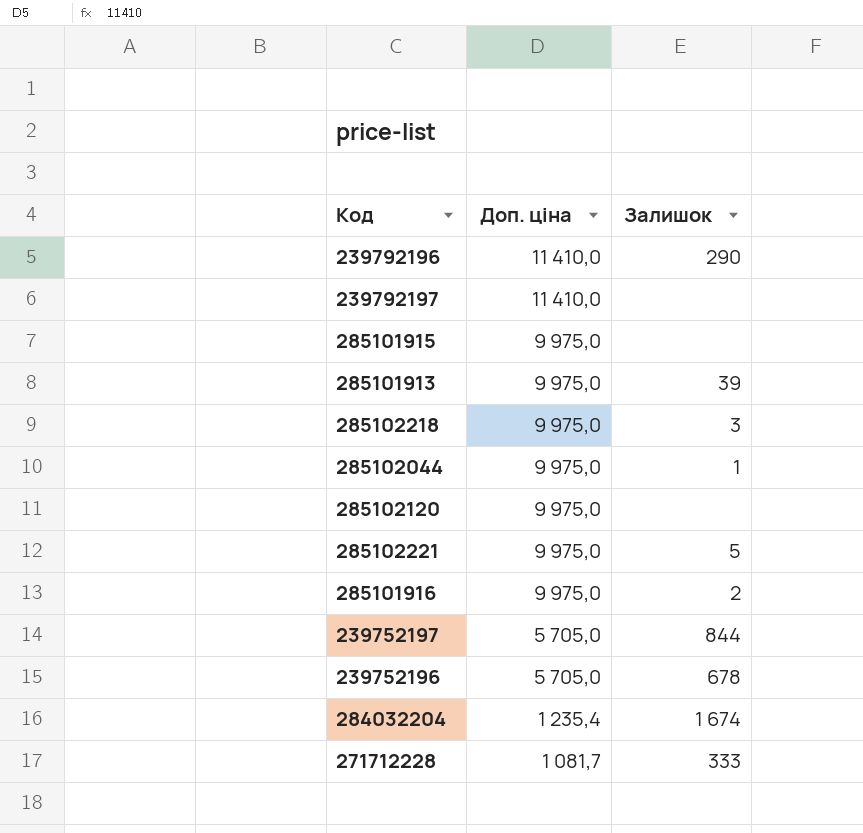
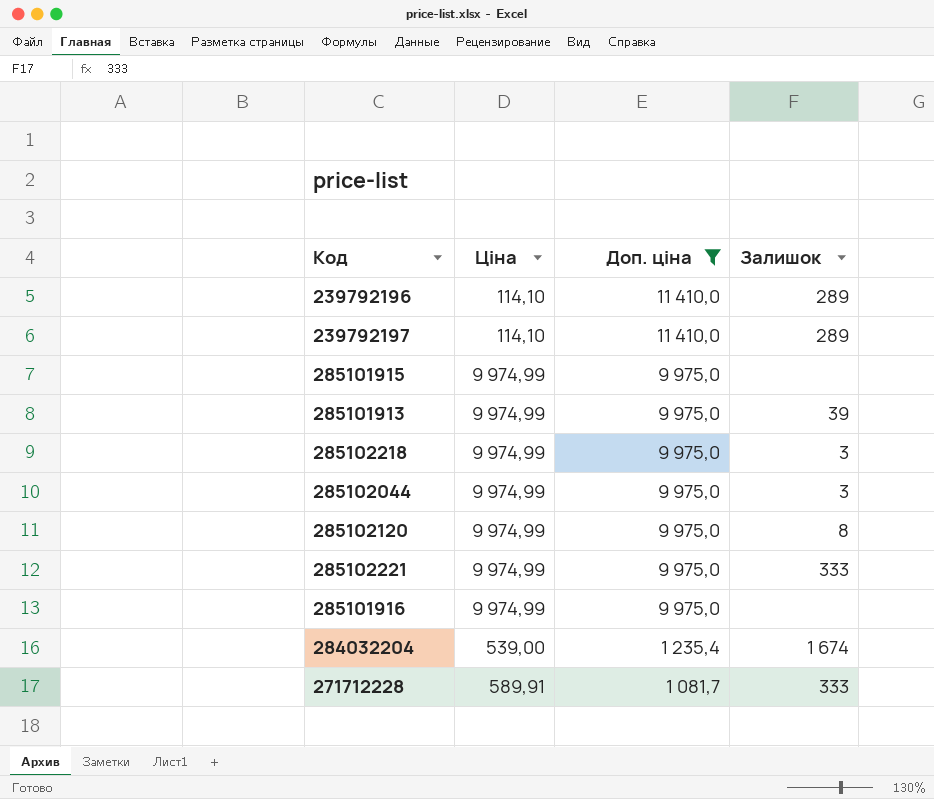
filter: none -> Доп. ціна != 5 705,0
column Ціна | position: none -> 2
239792196 | Залишок: 290 -> 289
239792197 | Залишок: none -> 289
285102044 | Залишок: 1 -> 3
285102120 | Залишок: none -> 8
285102221 | Залишок: 5 -> 333
285101916 | Залишок: 2 -> none

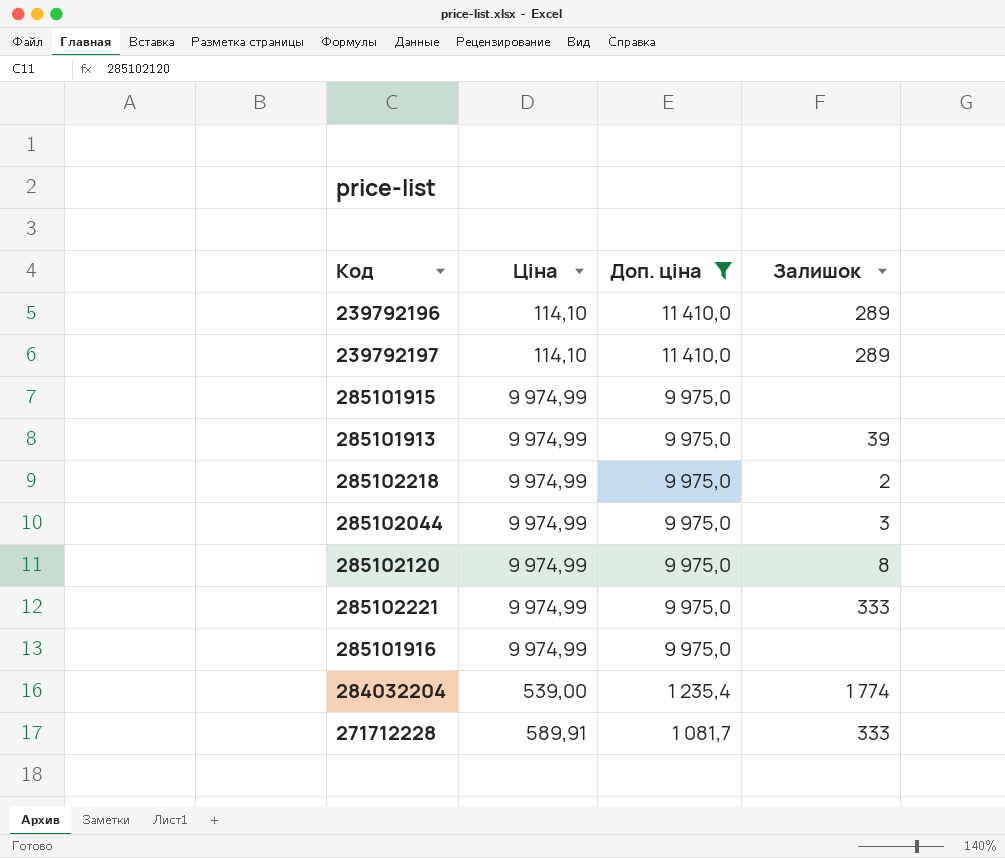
285102218 | Залишок: 3 -> 2
284032204 | Залишок: 1 674 -> 1 774

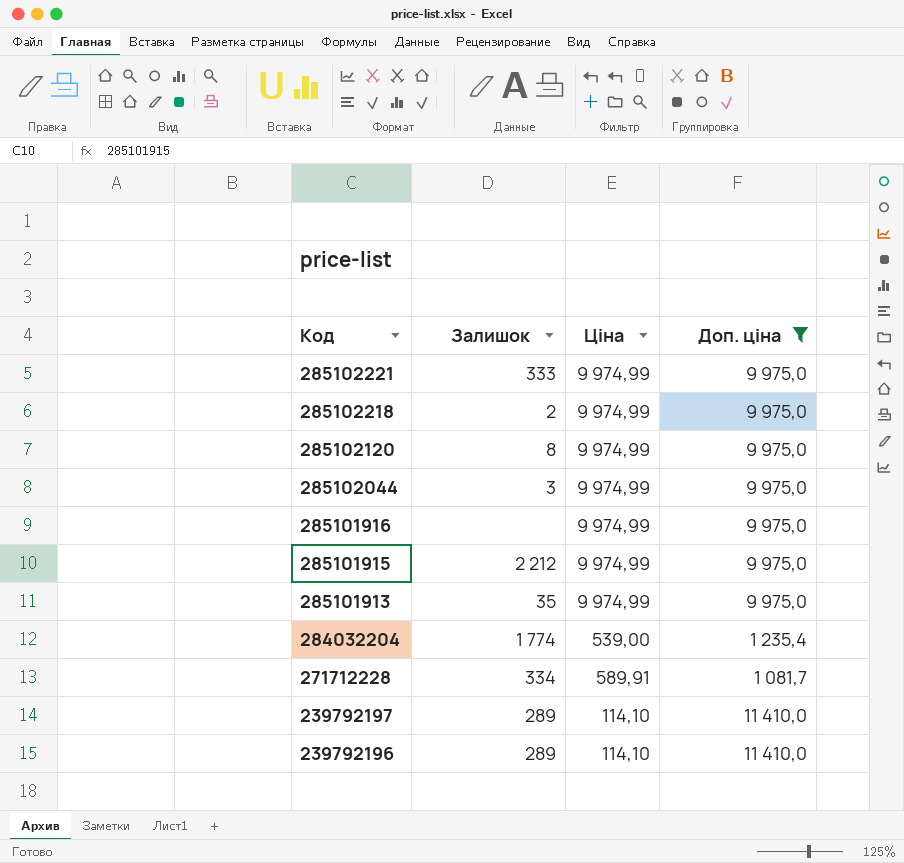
row order: Доп. ціна descending -> Код descending
column Залишок | position: 4 -> 2
285101915 | Залишок: none -> 2 212
285101913 | Залишок: 39 -> 35
271712228 | Залишок: 333 -> 334

